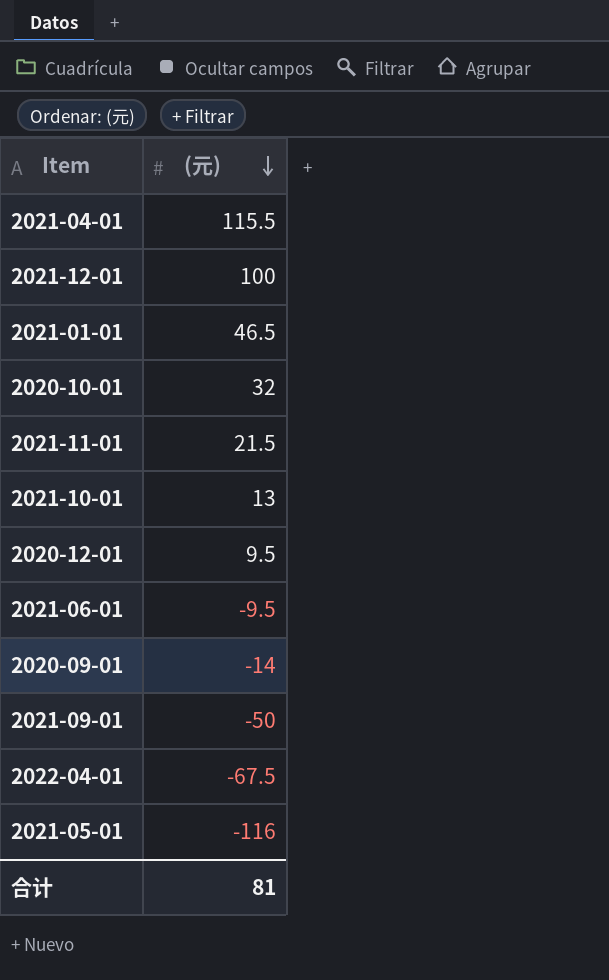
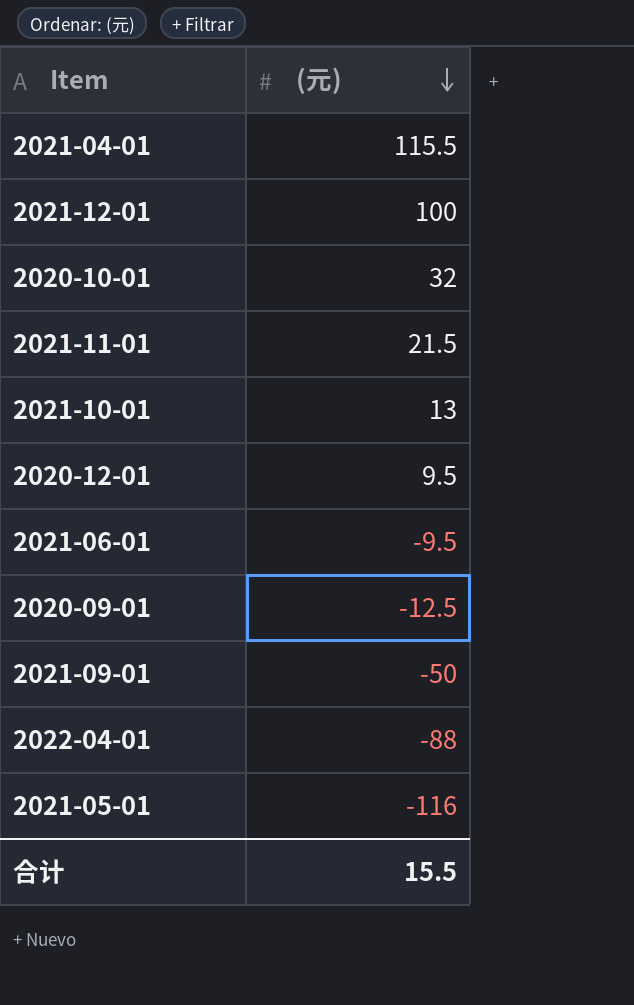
row 2021-01-01: 46.5 -> none
2020-09-01 | (元): -14 -> -12.5
2022-04-01 | (元): -67.5 -> -88
合计 | (元): 81 -> 15.5

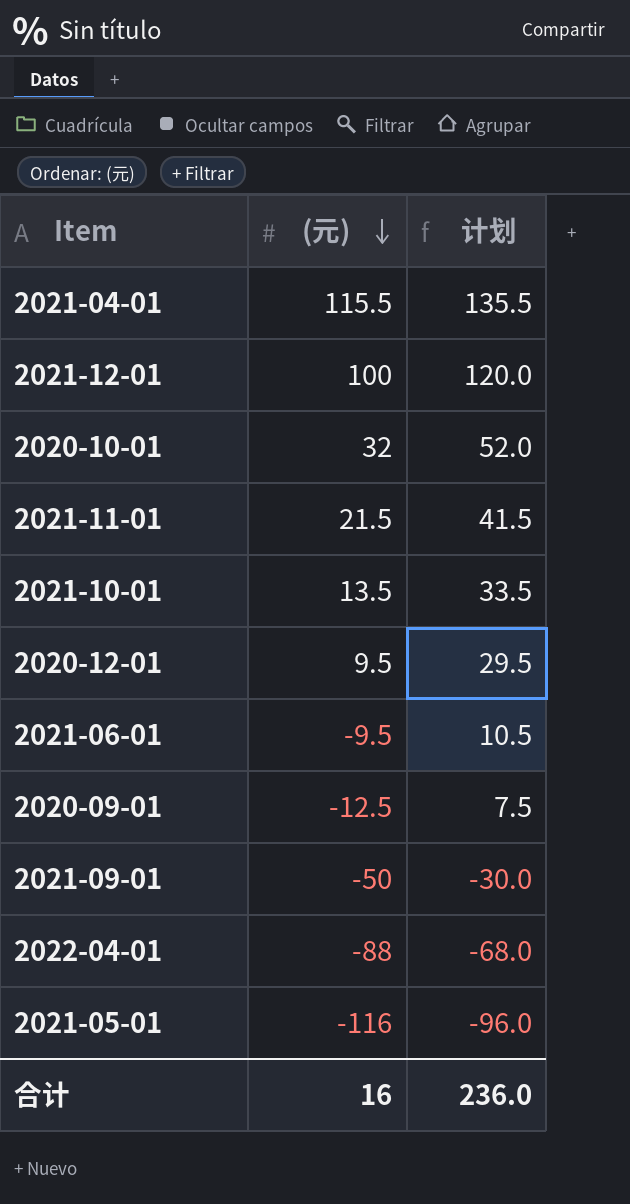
column 计划 | formula: none -> [(元)] + 20
2021-10-01 | (元): 13 -> 13.5
合计 | (元): 15.5 -> 16

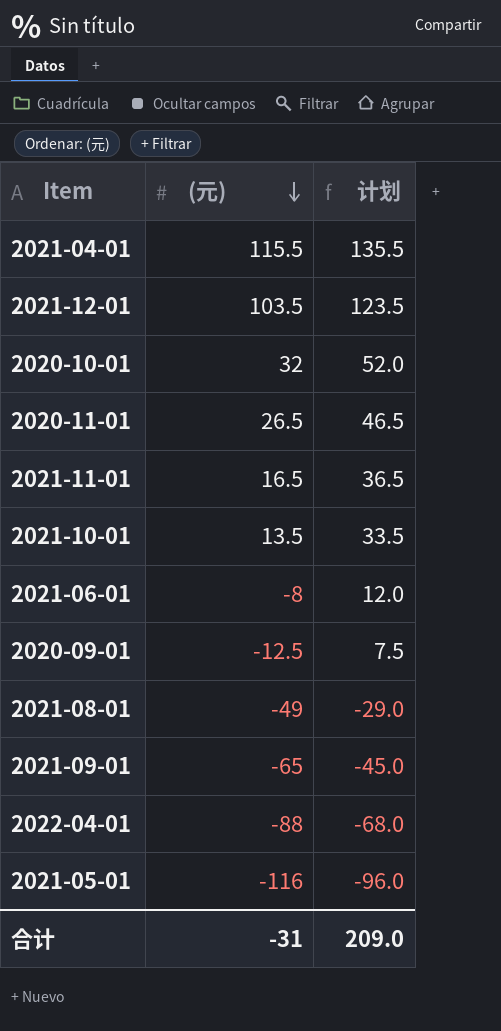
row 2020-12-01: 9.5 | 29.5 -> none
2021-12-01 | (元): 100 -> 103.5
2021-12-01 | 计划: 120.0 -> 123.5
row 2020-11-01: none -> 26.5 | 46.5
2021-11-01 | (元): 21.5 -> 16.5
2021-11-01 | 计划: 41.5 -> 36.5
2021-06-01 | (元): -9.5 -> -8
2021-06-01 | 计划: 10.5 -> 12.0
row 2021-08-01: none -> -49 | -29.0
2021-09-01 | (元): -50 -> -65
2021-09-01 | 计划: -30.0 -> -45.0
合计 | (元): 16 -> -31
合计 | 计划: 236.0 -> 209.0

